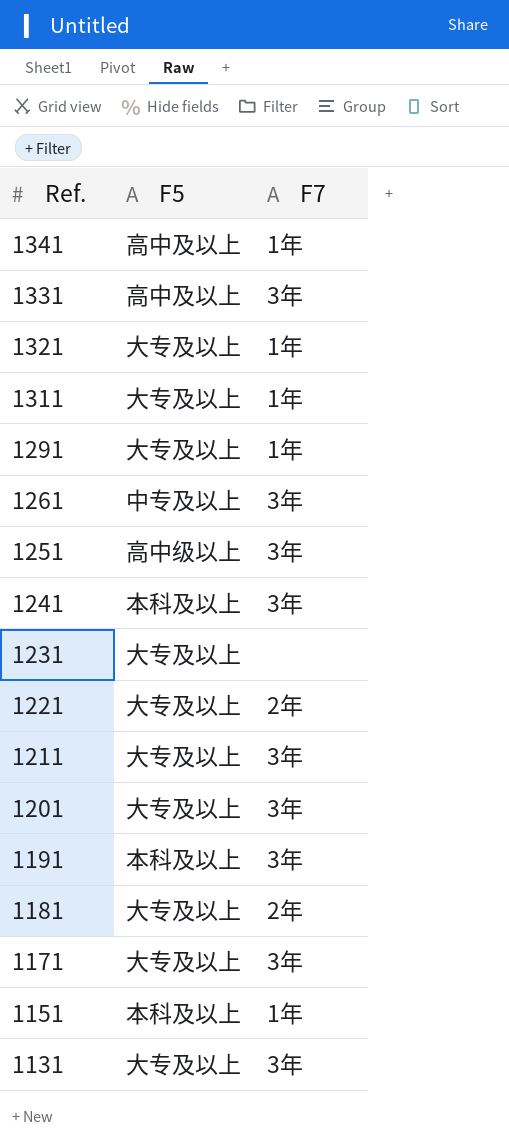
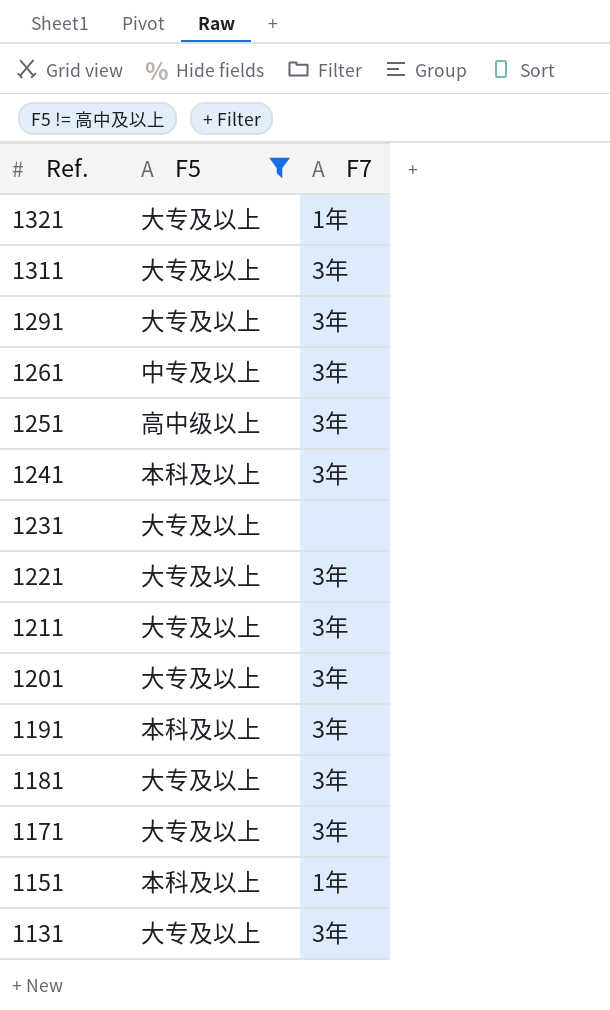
filter: none -> F5 != 高中及以上
1311 | F7: 1年 -> 3年
1291 | F7: 1年 -> 3年
1221 | F7: 2年 -> 3年
1181 | F7: 2年 -> 3年

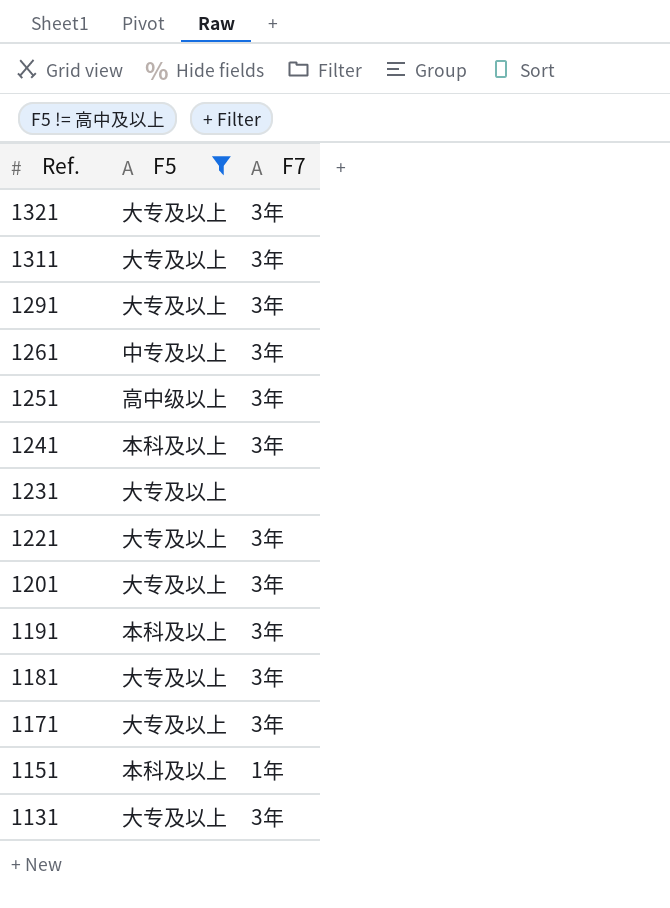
row 1211: 大专及以上 | 3年 -> none
1321 | F7: 1年 -> 3年

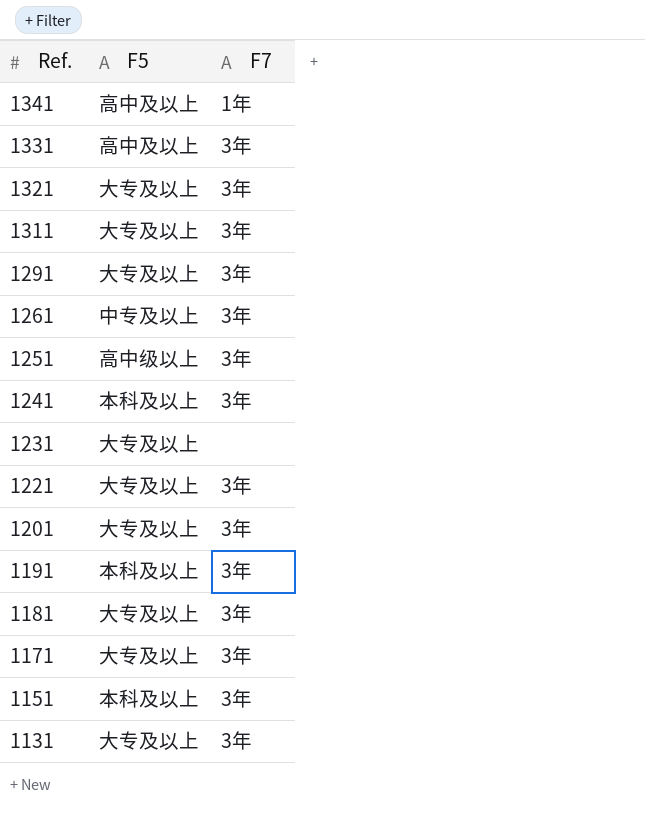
filter: F5 != 高中及以上 -> none
1151 | F7: 1年 -> 3年

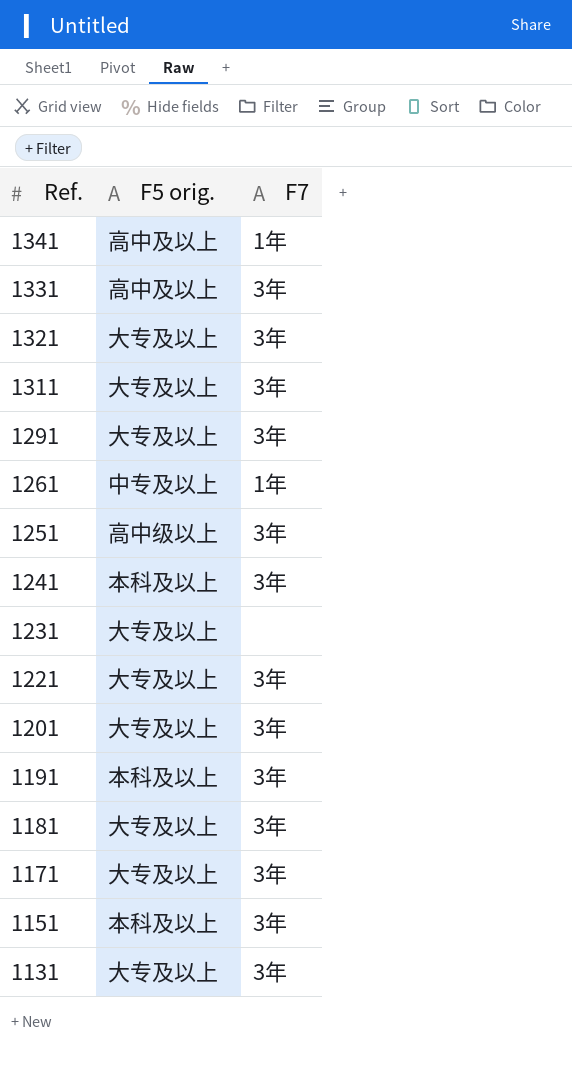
column name: F5 -> F5 orig.
1261 | F7: 3年 -> 1年

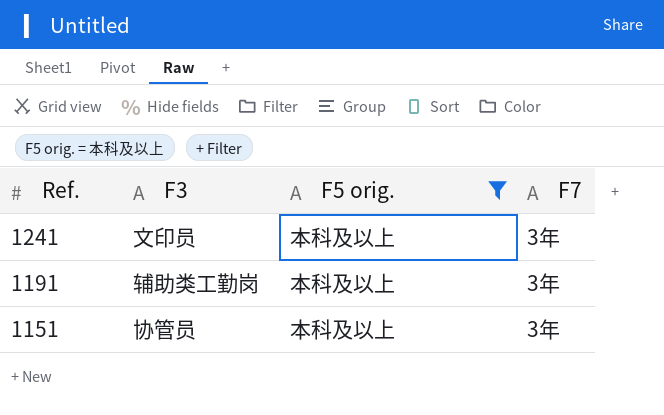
filter: none -> F5 orig. = 本科及以上
column F3 | position: none -> 2

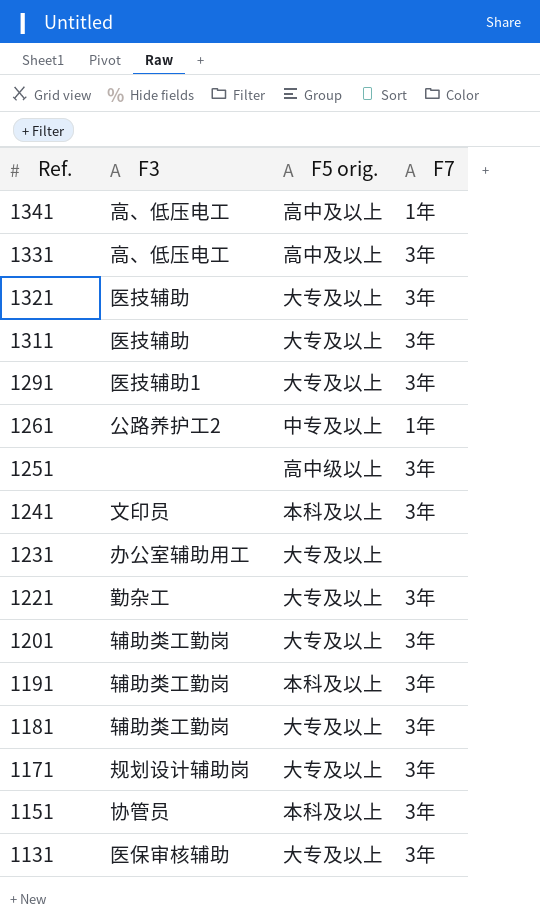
filter: F5 orig. = 本科及以上 -> none

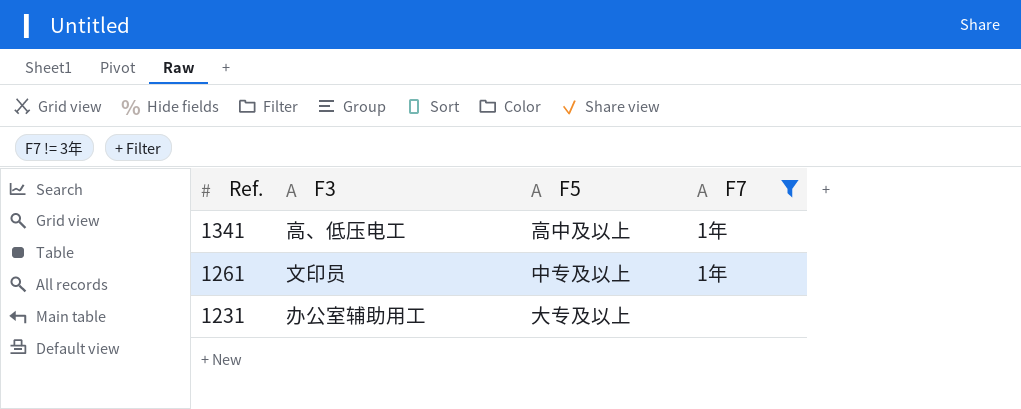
filter: none -> F7 != 3年
column name: F5 orig. -> F5
1261 | F3: 公路养护工2 -> 文印员

